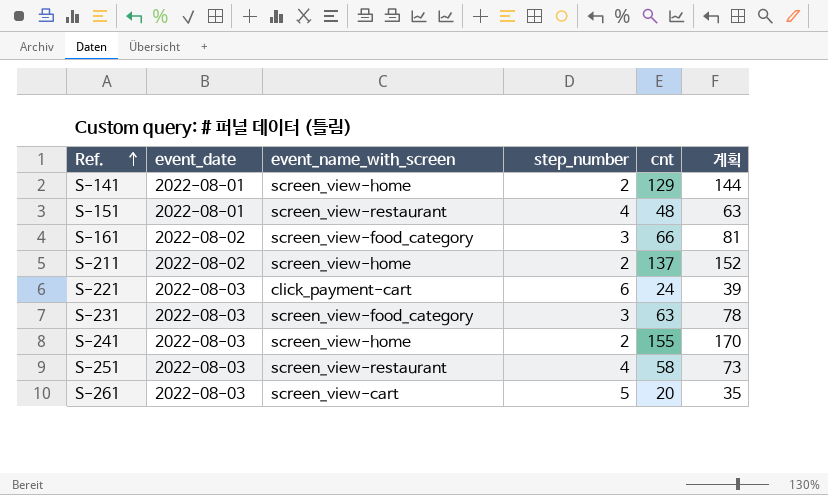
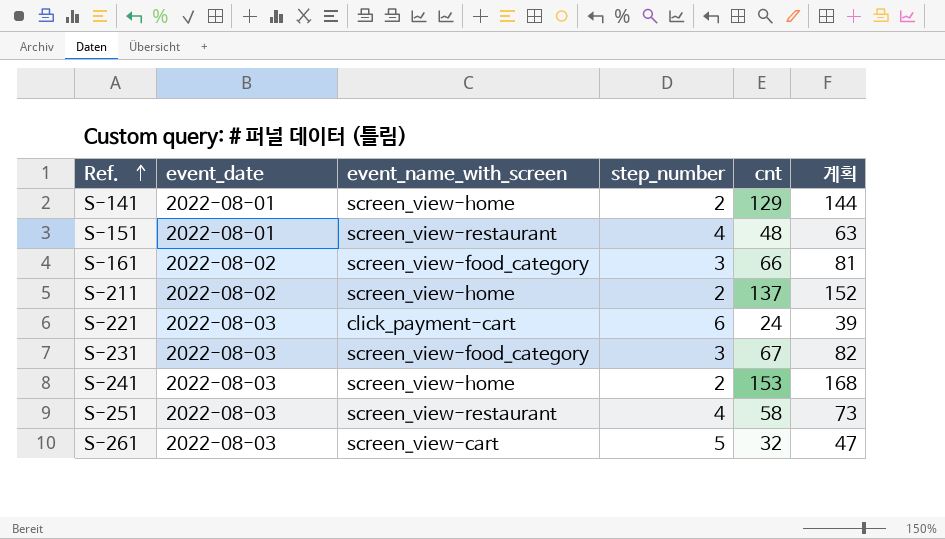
S-231 | cnt: 63 -> 67
S-231 | 계획: 78 -> 82
S-241 | cnt: 155 -> 153
S-241 | 계획: 170 -> 168
S-261 | cnt: 20 -> 32
S-261 | 계획: 35 -> 47

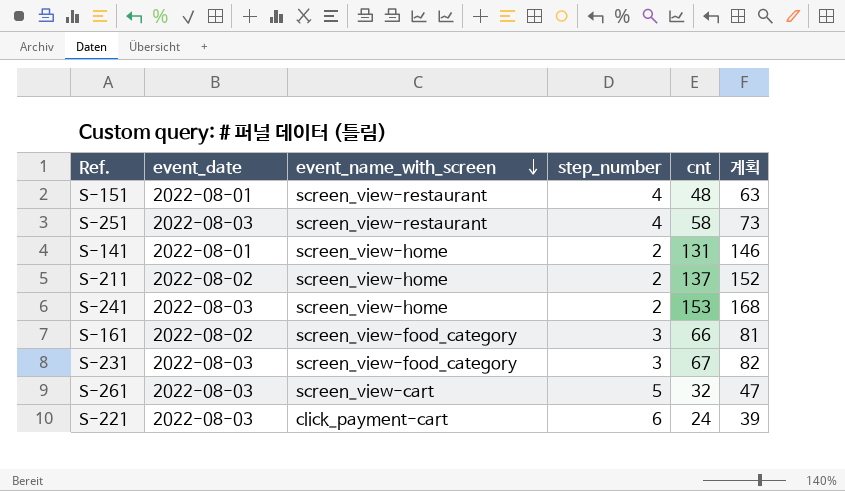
row order: Ref. ascending -> event_name_with_screen descending
S-141 | cnt: 129 -> 131
S-141 | 계획: 144 -> 146

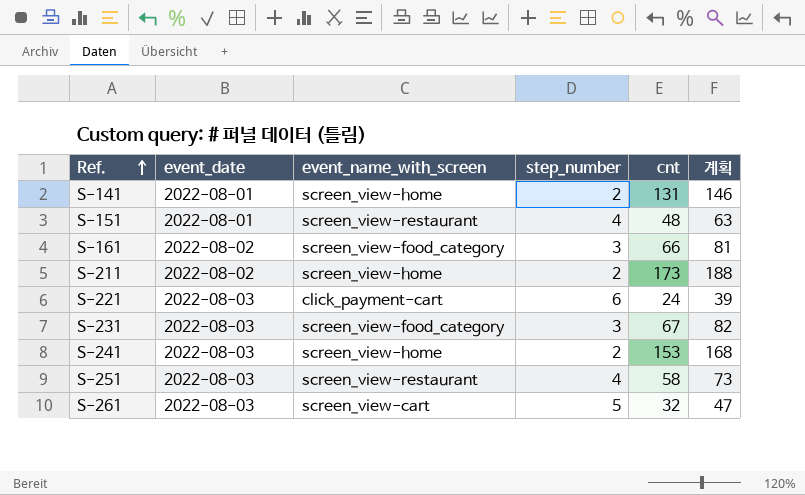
row order: event_name_with_screen descending -> Ref. ascending
S-211 | cnt: 137 -> 173
S-211 | 계획: 152 -> 188

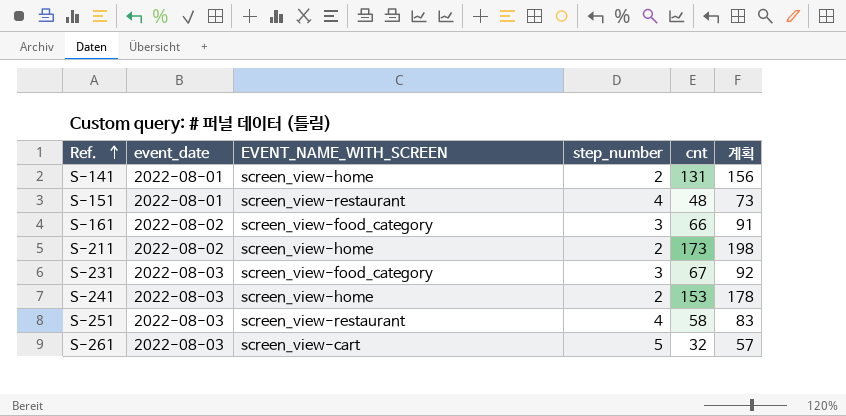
column name: event_name_with_screen -> EVENT_NAME_WITH_SCREEN
column 계획 | formula: [cnt] + 15 -> [cnt] + 25
row S-221: 2022-08-03 | click_payment-cart | 6 | 24 | 39 -> none

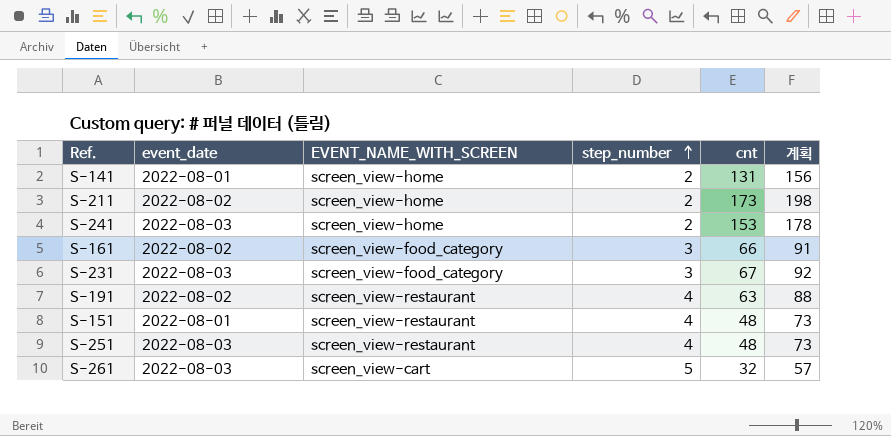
row order: Ref. ascending -> step_number ascending
row S-191: none -> 2022-08-02 | screen_view-restaurant | 4 | 63 | 88
S-251 | cnt: 58 -> 48
S-251 | 계획: 83 -> 73

